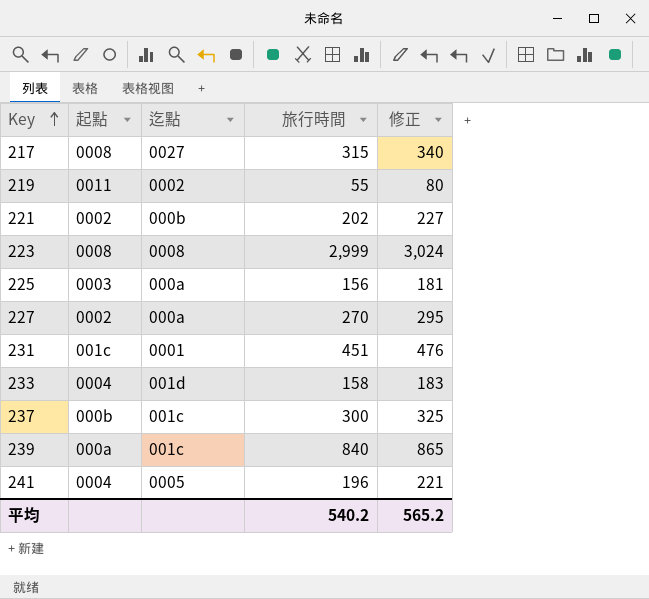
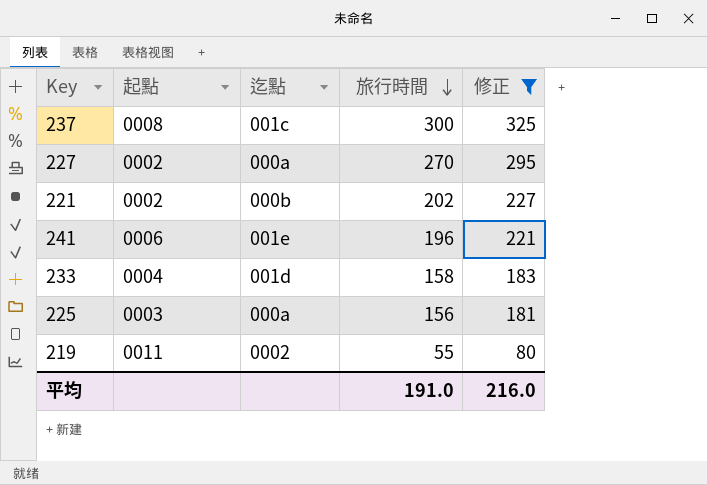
filter: none -> 修正 <= 325
row order: Key ascending -> 旅行時間 descending
237 | 起點: 000b -> 0008
241 | 起點: 0004 -> 0006
241 | 迄點: 0005 -> 001e
平均 | 旅行時間: 540.2 -> 191.0
平均 | 修正: 565.2 -> 216.0

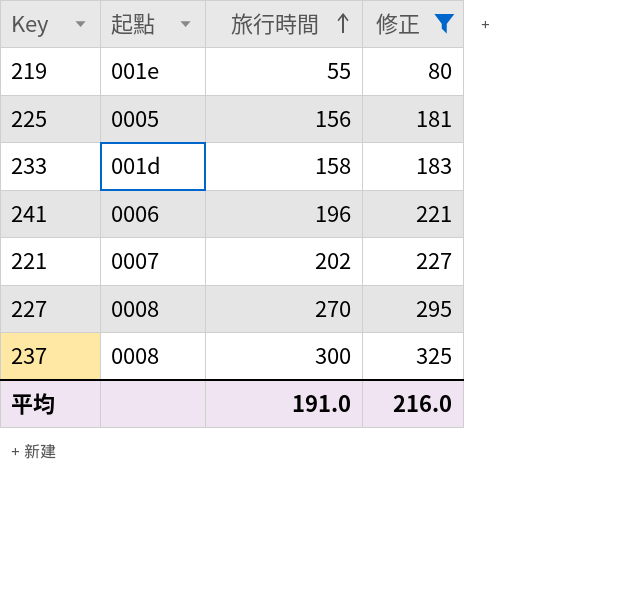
row order: 旅行時間 descending -> 旅行時間 ascending
column 迄點 | position: 3 -> none
219 | 起點: 0011 -> 001e
225 | 起點: 0003 -> 0005
233 | 起點: 0004 -> 001d
221 | 起點: 0002 -> 0007
227 | 起點: 0002 -> 0008

